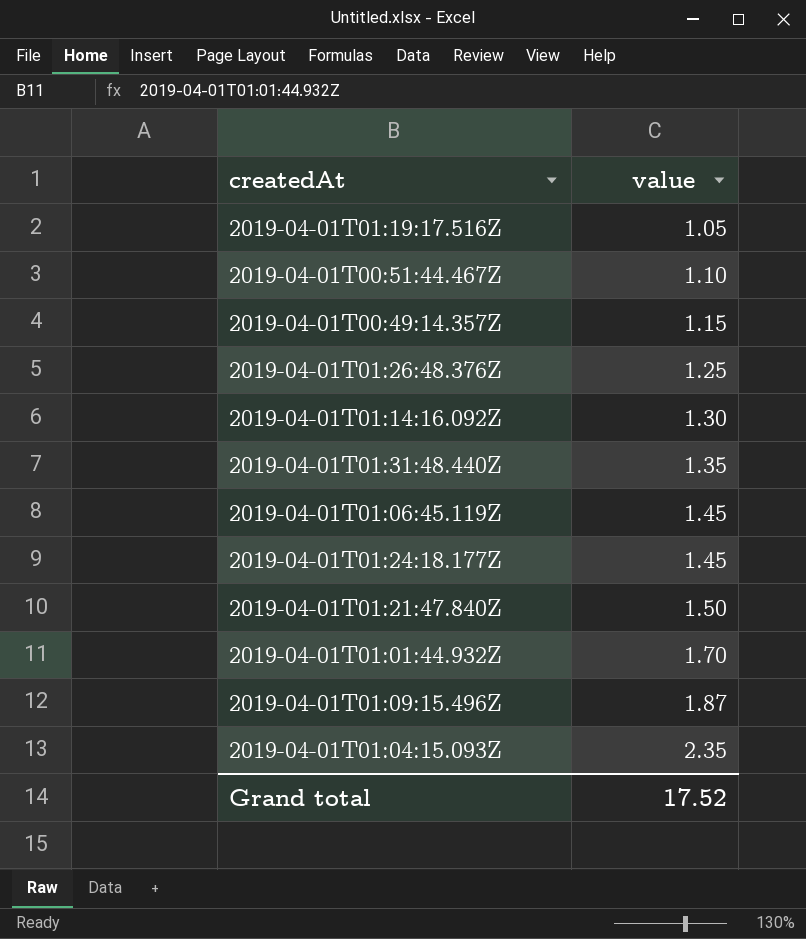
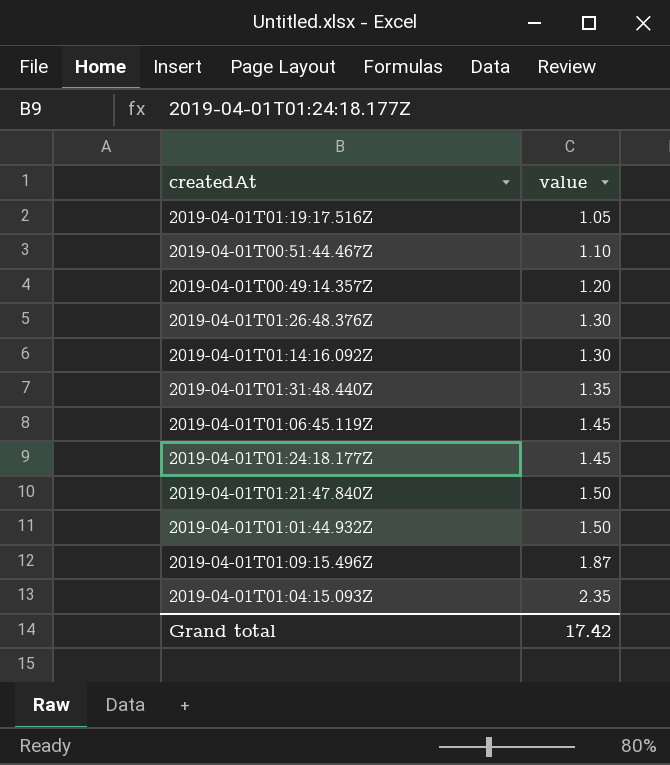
2019-04-01T00:49:14.357Z | value: 1.15 -> 1.20
2019-04-01T01:26:48.376Z | value: 1.25 -> 1.30
2019-04-01T01:01:44.932Z | value: 1.70 -> 1.50
Grand total | value: 17.52 -> 17.42

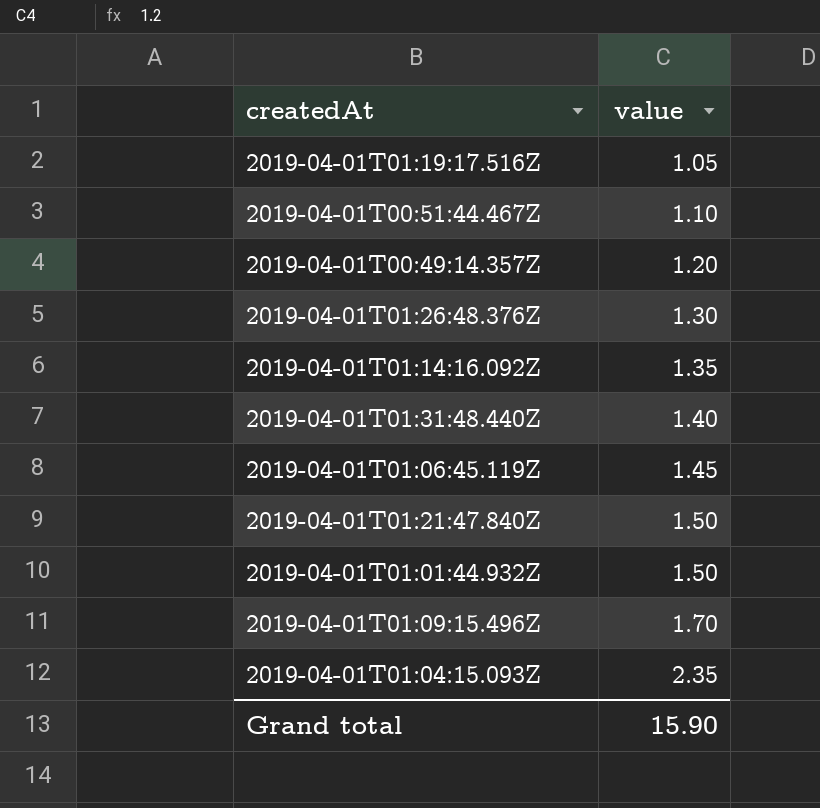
row 2019-04-01T01:24:18.177Z: 1.45 -> none
2019-04-01T01:14:16.092Z | value: 1.30 -> 1.35
2019-04-01T01:31:48.440Z | value: 1.35 -> 1.40
2019-04-01T01:09:15.496Z | value: 1.87 -> 1.70
Grand total | value: 17.42 -> 15.90

